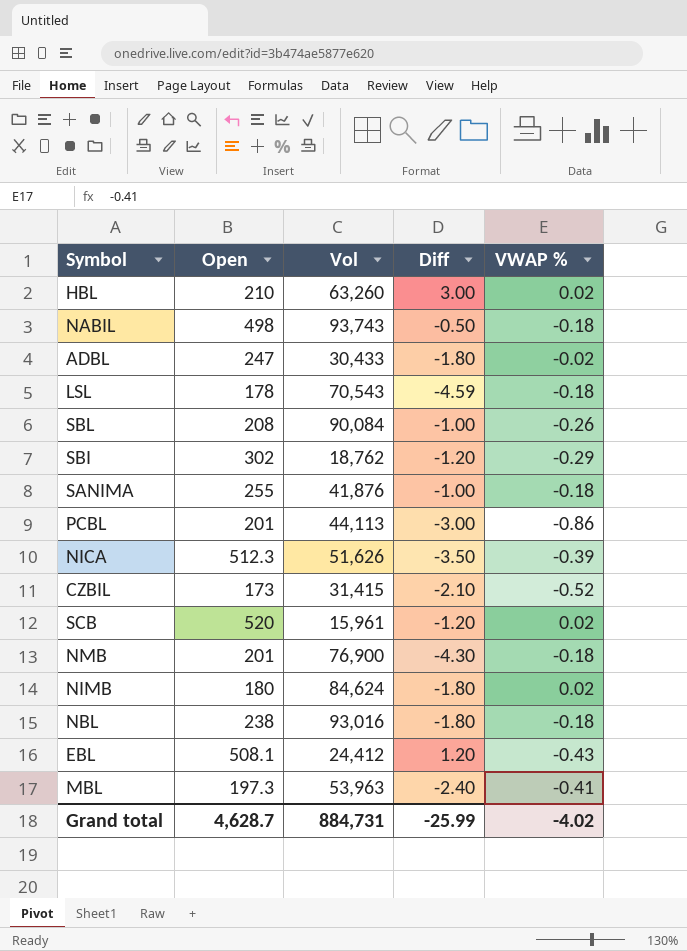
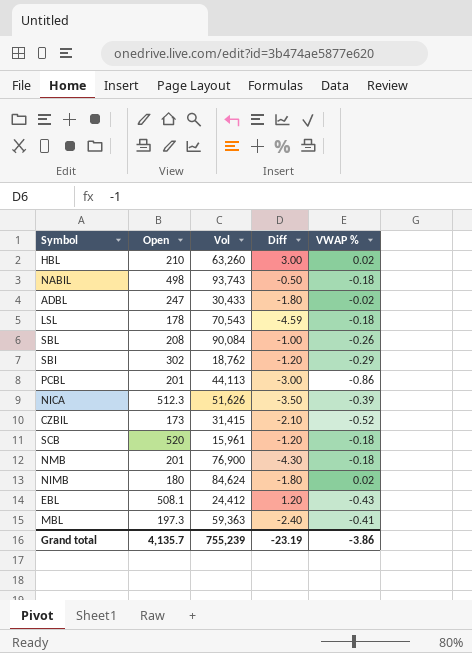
row SANIMA: 255 | 41,876 | -1.00 | -0.18 -> none
row NBL: 238 | 93,016 | -1.80 | -0.18 -> none
SCB | VWAP %: 0.02 -> -0.18
MBL | Vol: 53,963 -> 59,363
Grand total | Open: 4,628.7 -> 4,135.7
Grand total | Vol: 884,731 -> 755,239
Grand total | Diff: -25.99 -> -23.19
Grand total | VWAP %: -4.02 -> -3.86

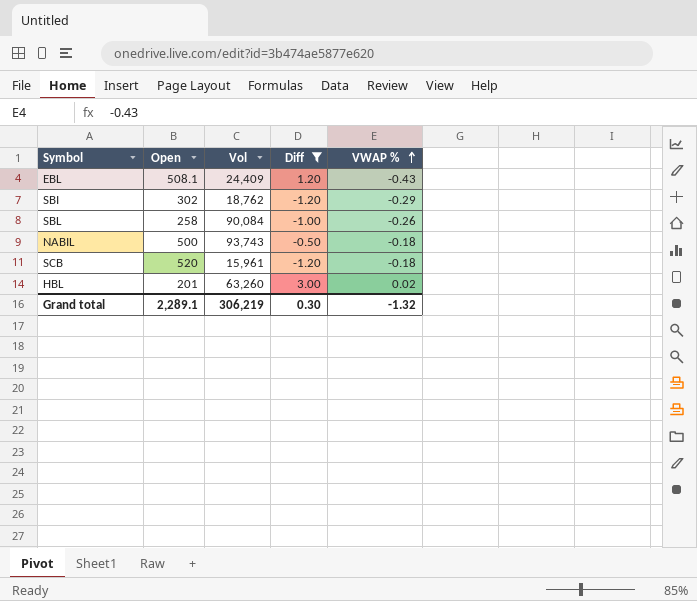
filter: none -> Diff >= -1.20
row order: none -> VWAP % ascending
EBL | Vol: 24,412 -> 24,409
SBL | Open: 208 -> 258
NABIL | Open: 498 -> 500
HBL | Open: 210 -> 201
Grand total | Open: 4,135.7 -> 2,289.1
Grand total | Vol: 755,239 -> 306,219
Grand total | Diff: -23.19 -> 0.30
Grand total | VWAP %: -3.86 -> -1.32

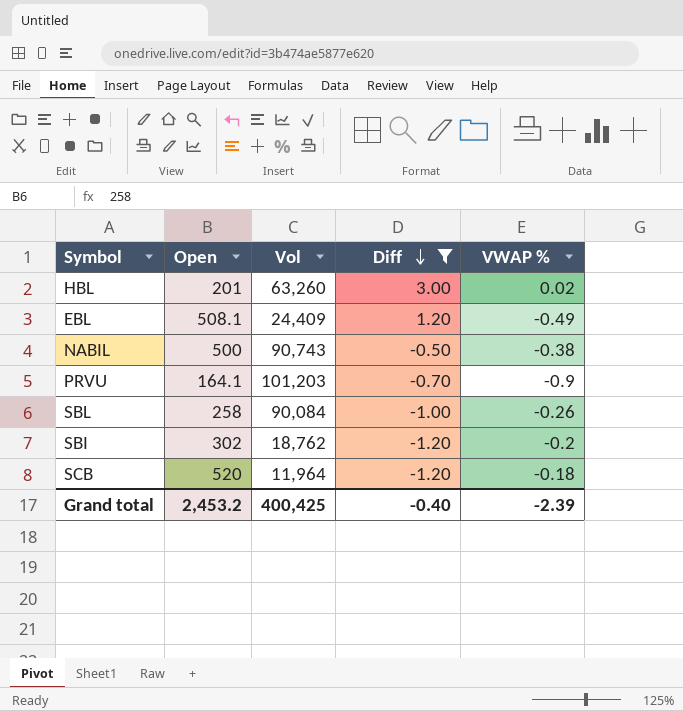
row order: VWAP % ascending -> Diff descending
EBL | VWAP %: -0.43 -> -0.49
NABIL | Vol: 93,743 -> 90,743
NABIL | VWAP %: -0.18 -> -0.38
row PRVU: none -> 164.1 | 101,203 | -0.70 | -0.9
SBI | VWAP %: -0.29 -> -0.2
SCB | Vol: 15,961 -> 11,964
Grand total | Open: 2,289.1 -> 2,453.2
Grand total | Vol: 306,219 -> 400,425
Grand total | Diff: 0.30 -> -0.40
Grand total | VWAP %: -1.32 -> -2.39

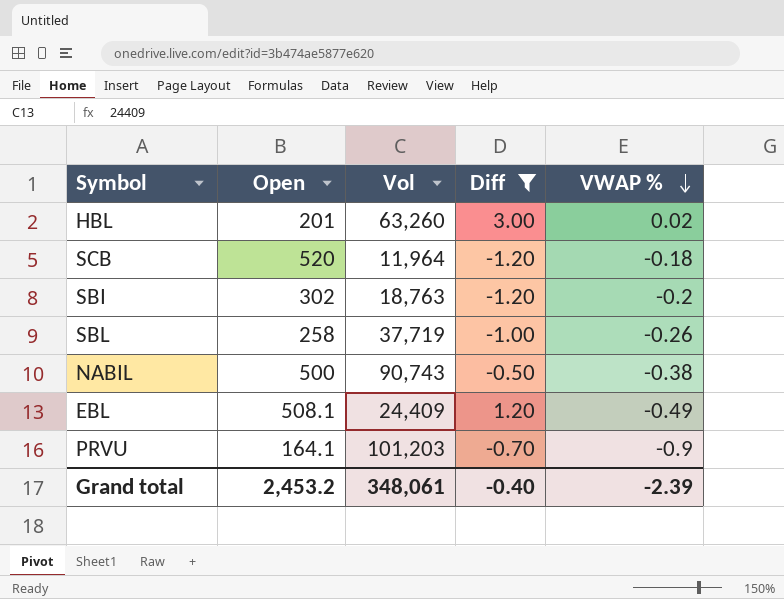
row order: Diff descending -> VWAP % descending
SBI | Vol: 18,762 -> 18,763
SBL | Vol: 90,084 -> 37,719
Grand total | Vol: 400,425 -> 348,061

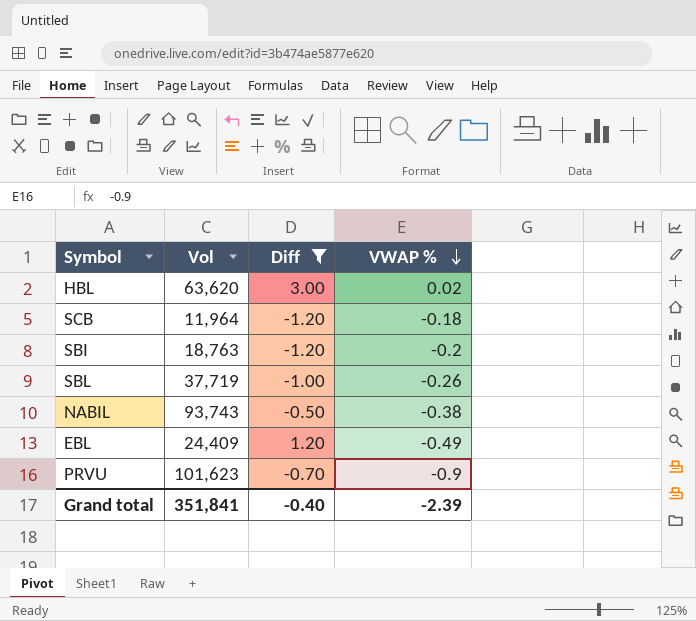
column Open | position: 2 -> none
HBL | Vol: 63,260 -> 63,620
NABIL | Vol: 90,743 -> 93,743
PRVU | Vol: 101,203 -> 101,623
Grand total | Vol: 348,061 -> 351,841

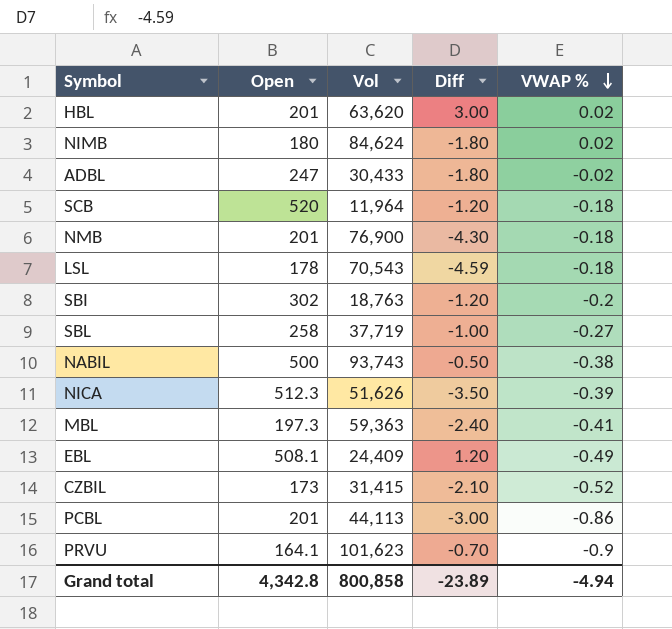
filter: Diff >= -1.20 -> none
column Open | position: none -> 2
SBL | VWAP %: -0.26 -> -0.27
Grand total | Vol: 351,841 -> 800,858
Grand total | Diff: -0.40 -> -23.89
Grand total | VWAP %: -2.39 -> -4.94

